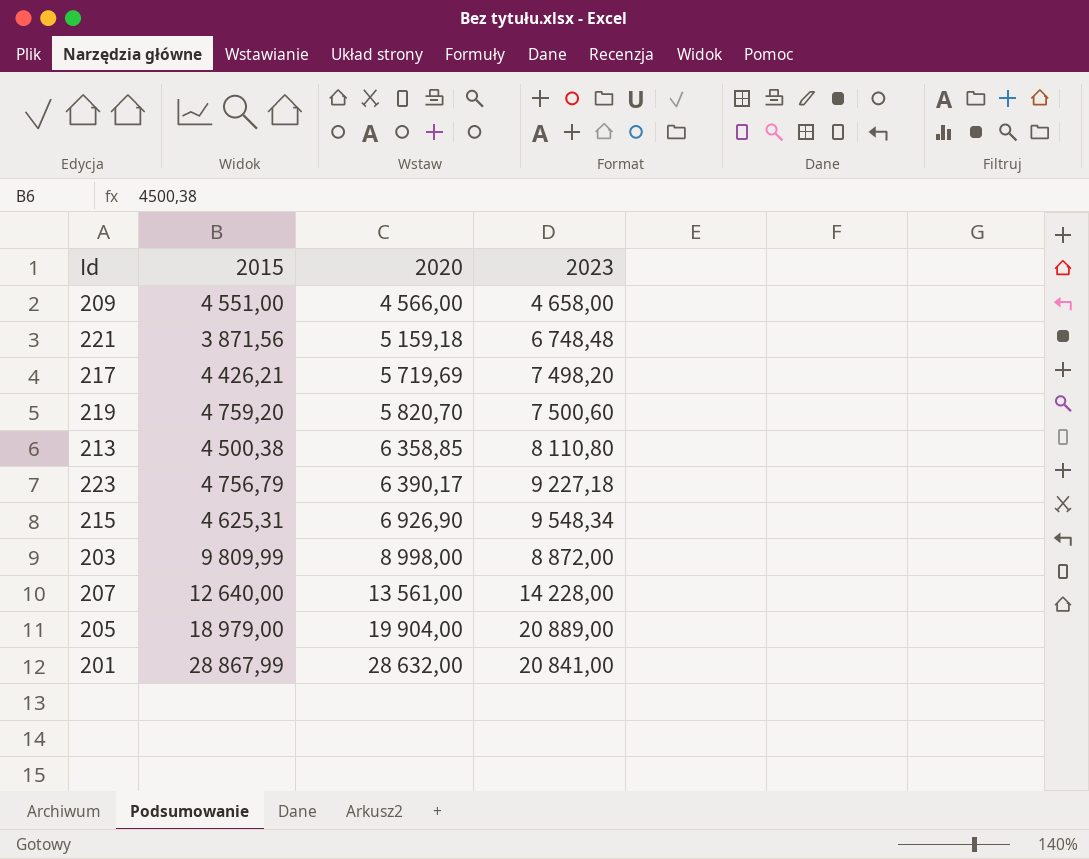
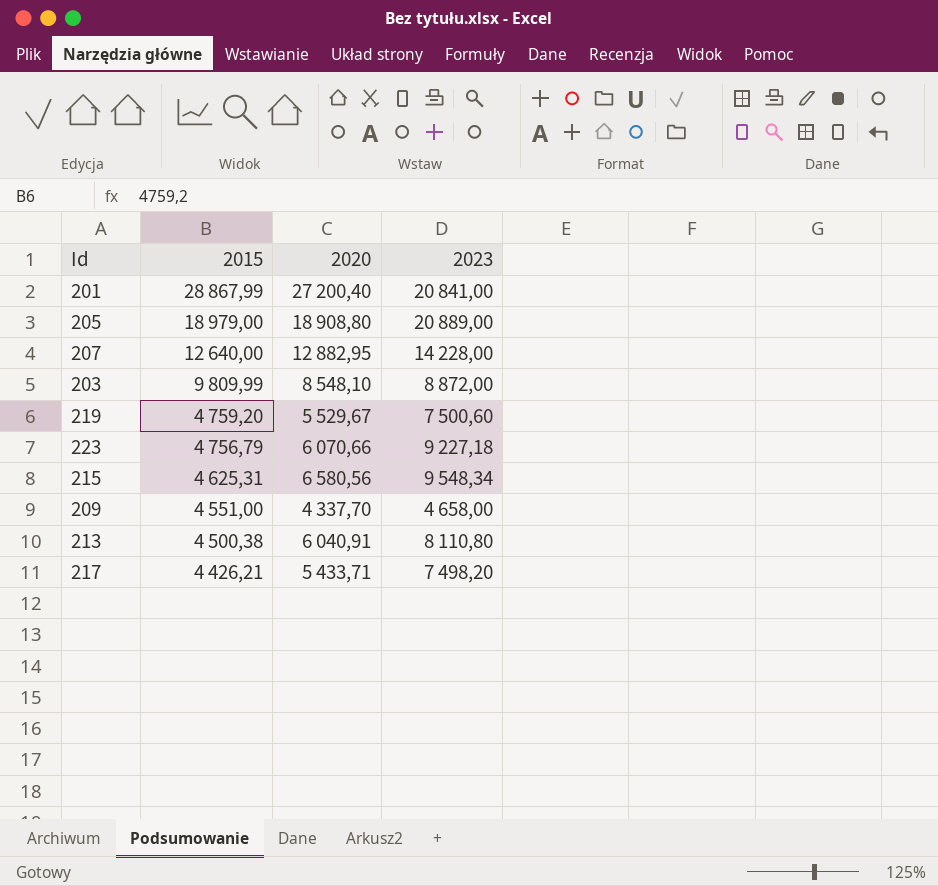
row order: 2020 ascending -> 2015 descending
row 221: 3 871,56 | 5 159,18 | 6 748,48 -> none
201 | 2020: 28 632,00 -> 27 200,40
205 | 2020: 19 904,00 -> 18 908,80
207 | 2020: 13 561,00 -> 12 882,95
203 | 2020: 8 998,00 -> 8 548,10
219 | 2020: 5 820,70 -> 5 529,67
223 | 2020: 6 390,17 -> 6 070,66
215 | 2020: 6 926,90 -> 6 580,56
209 | 2020: 4 566,00 -> 4 337,70
213 | 2020: 6 358,85 -> 6 040,91
217 | 2020: 5 719,69 -> 5 433,71

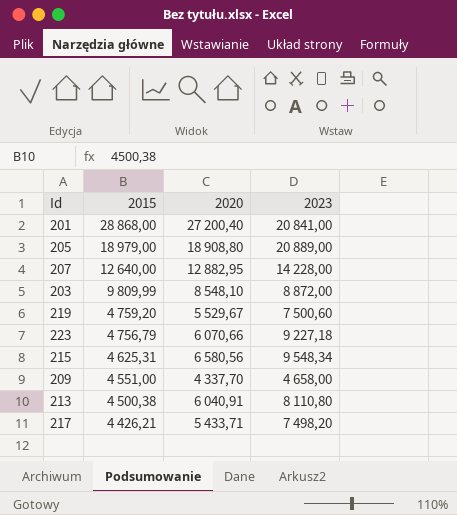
201 | 2015: 28 867,99 -> 28 868,00

